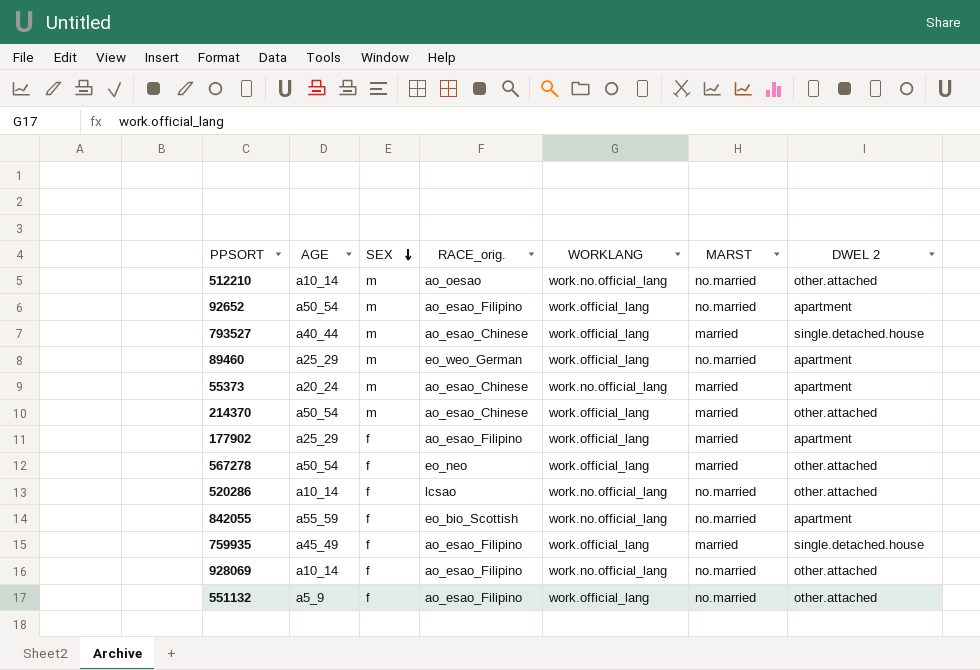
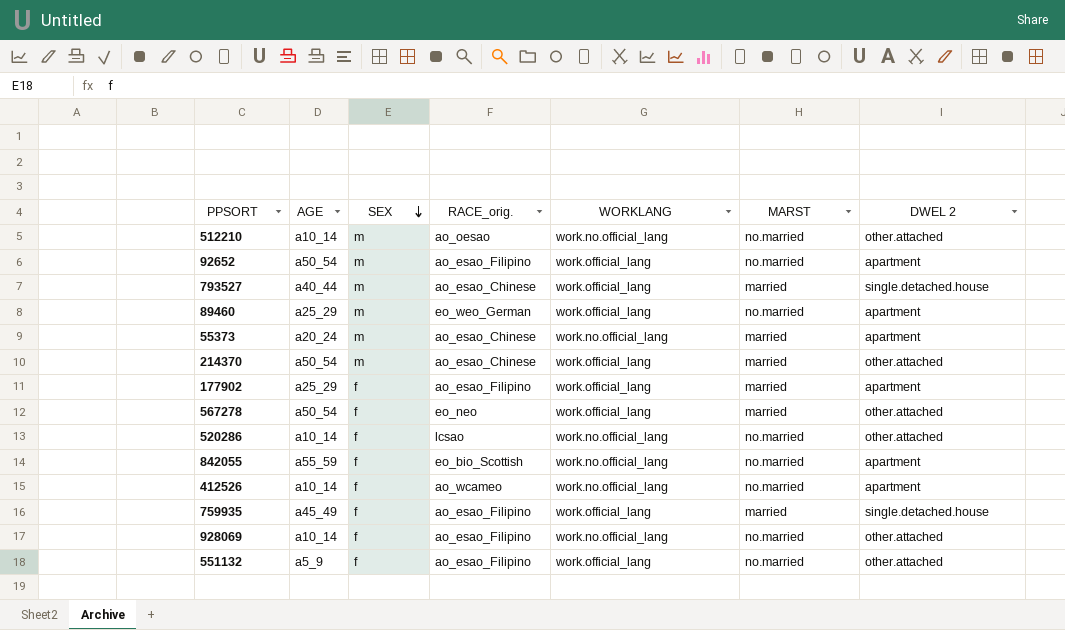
row 412526: none -> a10_14 | f | ao_wcameo | work.no.official_lang | no.married | apartment

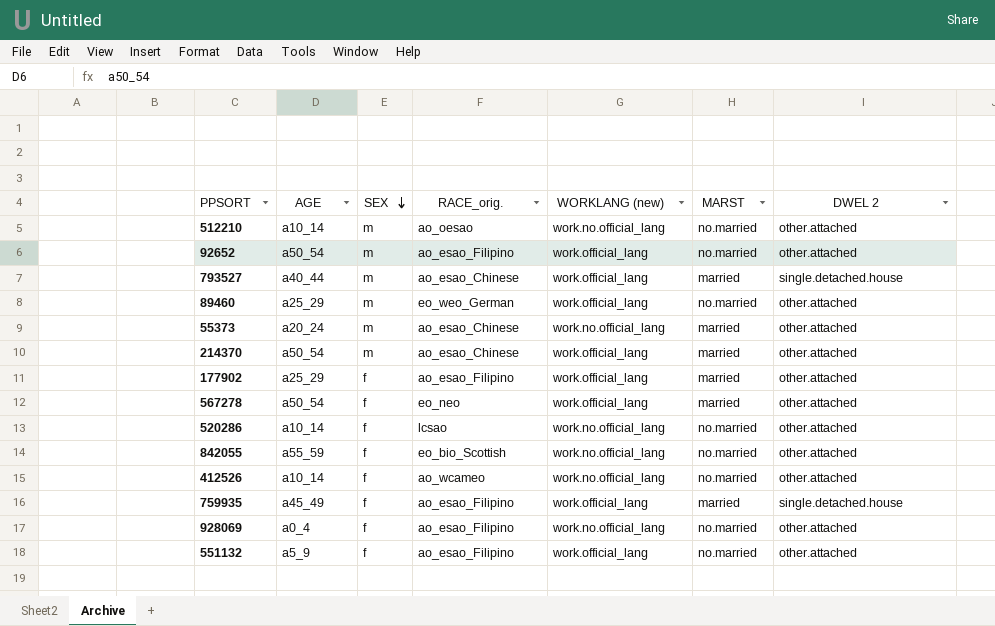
column name: WORKLANG -> WORKLANG (new)
92652 | DWEL 2: apartment -> other.attached
89460 | DWEL 2: apartment -> other.attached
55373 | DWEL 2: apartment -> other.attached
177902 | DWEL 2: apartment -> other.attached
842055 | DWEL 2: apartment -> other.attached
412526 | DWEL 2: apartment -> other.attached
928069 | AGE: a10_14 -> a0_4

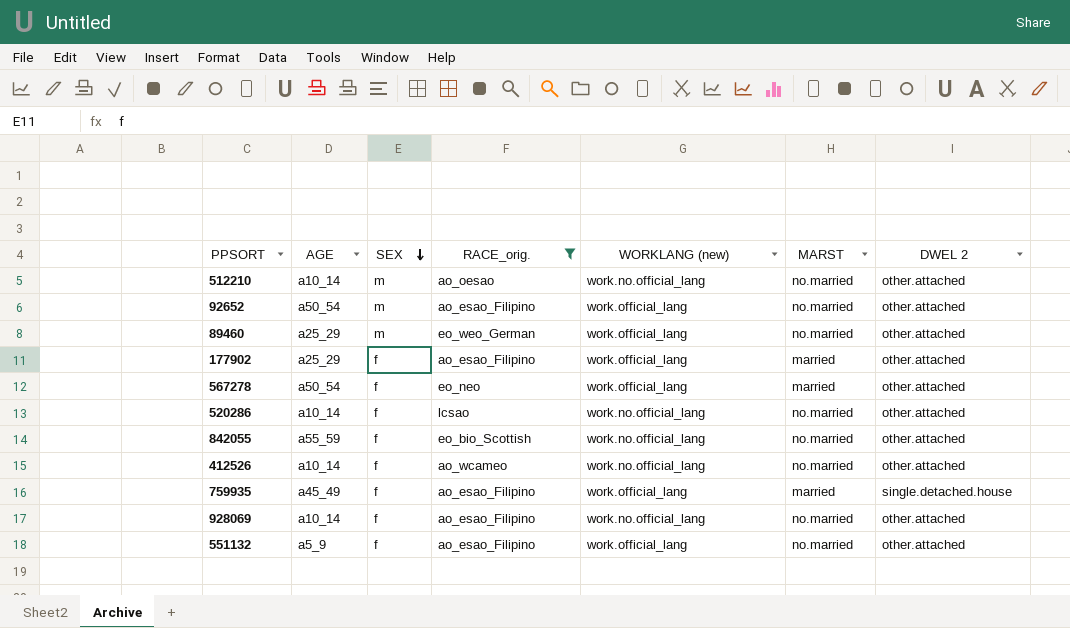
filter: none -> RACE_orig. != ao_esao_Chinese
928069 | AGE: a0_4 -> a10_14

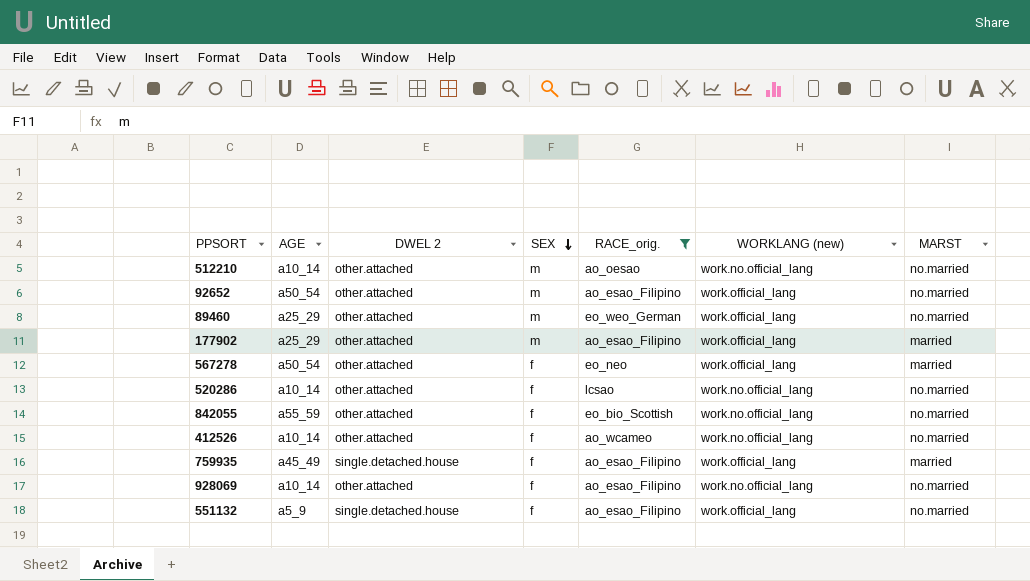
column DWEL 2 | position: 7 -> 3
177902 | SEX: f -> m
551132 | DWEL 2: other.attached -> single.detached.house

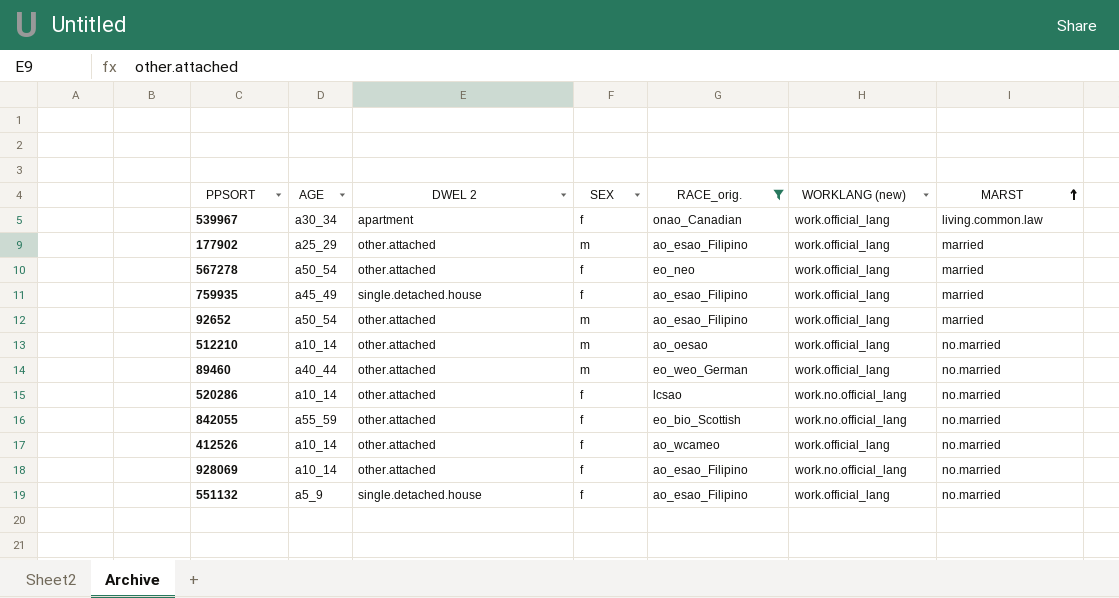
row order: SEX descending -> MARST ascending
row 539967: none -> a30_34 | apartment | f | onao_Canadian | work.official_lang | living.common.law
92652 | MARST: no.married -> married
512210 | WORKLANG (new): work.no.official_lang -> work.official_lang
89460 | AGE: a25_29 -> a40_44
412526 | WORKLANG (new): work.no.official_lang -> work.official_lang

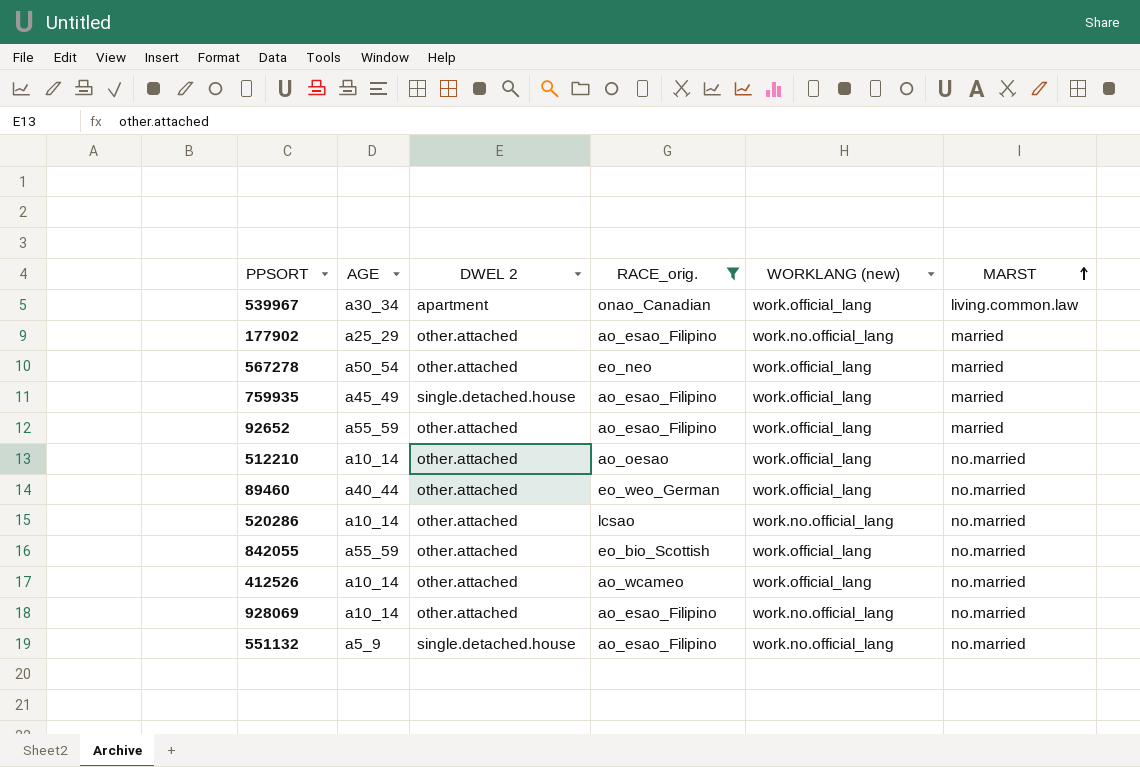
column SEX | position: 4 -> none
177902 | WORKLANG (new): work.official_lang -> work.no.official_lang
92652 | AGE: a50_54 -> a55_59
842055 | WORKLANG (new): work.no.official_lang -> work.official_lang
551132 | WORKLANG (new): work.official_lang -> work.no.official_lang

